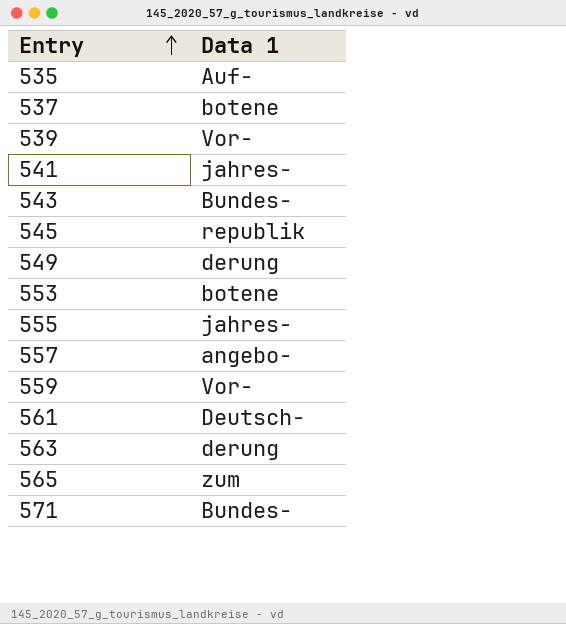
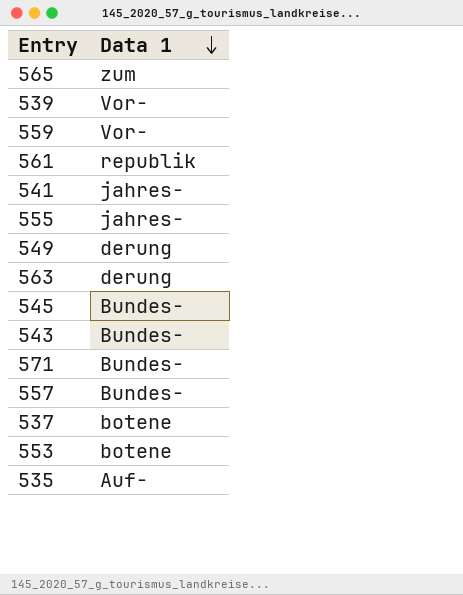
row order: Entry ascending -> Data 1 descending
561 | Data 1: Deutsch- -> republik
545 | Data 1: republik -> Bundes-
557 | Data 1: angebo- -> Bundes-

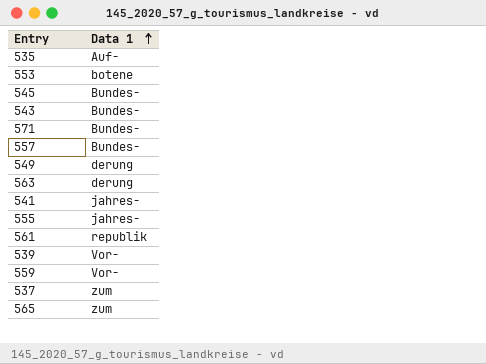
row order: Data 1 descending -> Data 1 ascending
537 | Data 1: botene -> zum

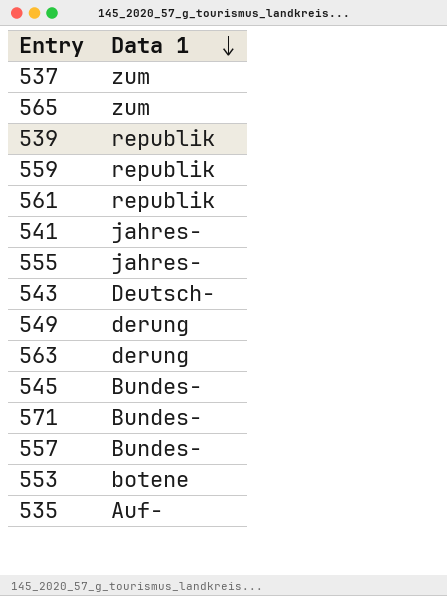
row order: Data 1 ascending -> Data 1 descending
539 | Data 1: Vor- -> republik
559 | Data 1: Vor- -> republik
543 | Data 1: Bundes- -> Deutsch-

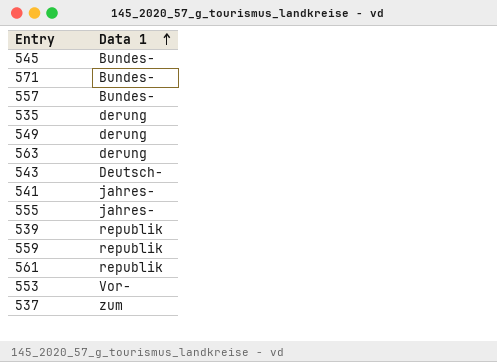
row order: Data 1 descending -> Data 1 ascending
row 565: zum -> none
535 | Data 1: Auf- -> derung
553 | Data 1: botene -> Vor-

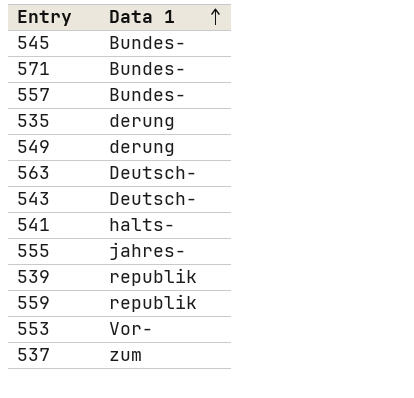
row 561: republik -> none
563 | Data 1: derung -> Deutsch-
541 | Data 1: jahres- -> halts-

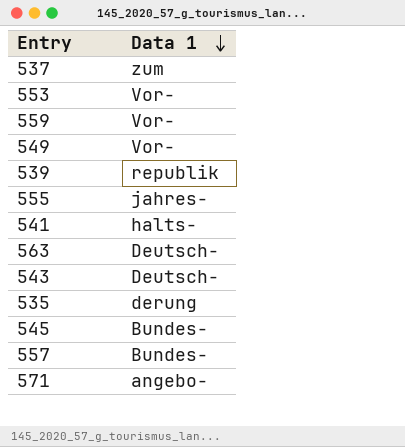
row order: Data 1 ascending -> Data 1 descending
559 | Data 1: republik -> Vor-
549 | Data 1: derung -> Vor-
571 | Data 1: Bundes- -> angebo-

